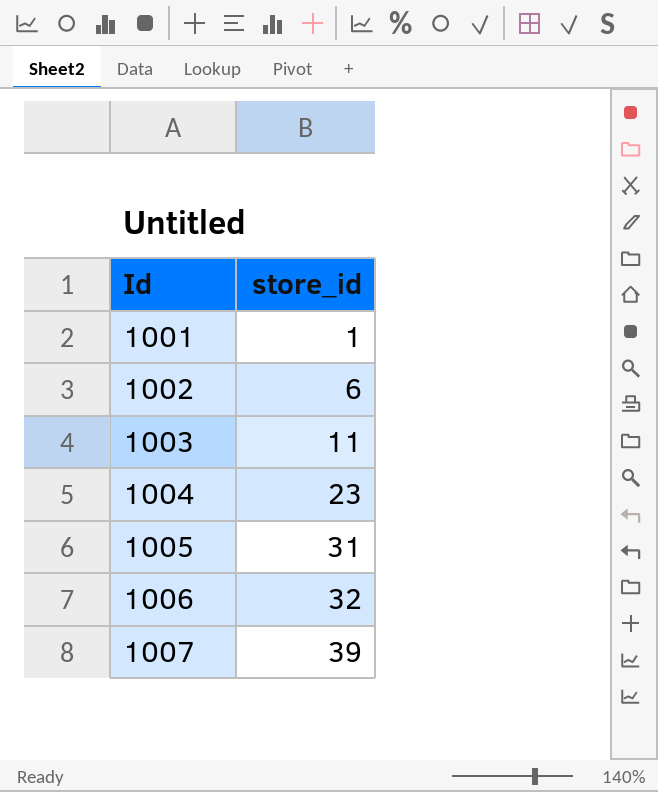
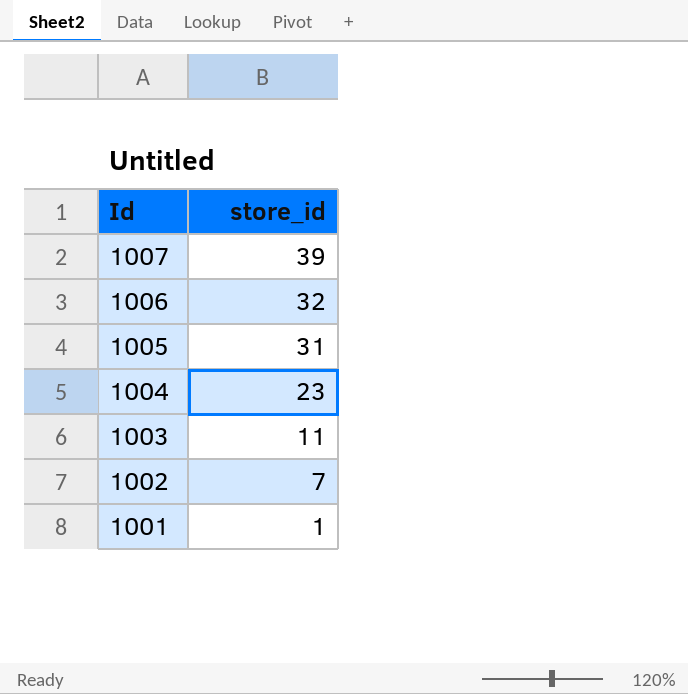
row order: Id ascending -> Id descending
1002 | store_id: 6 -> 7

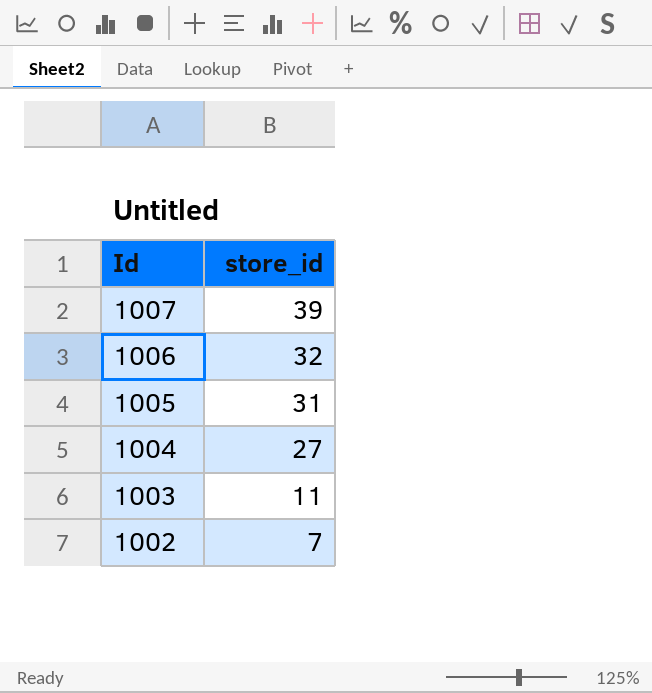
row 1001: 1 -> none
1004 | store_id: 23 -> 27

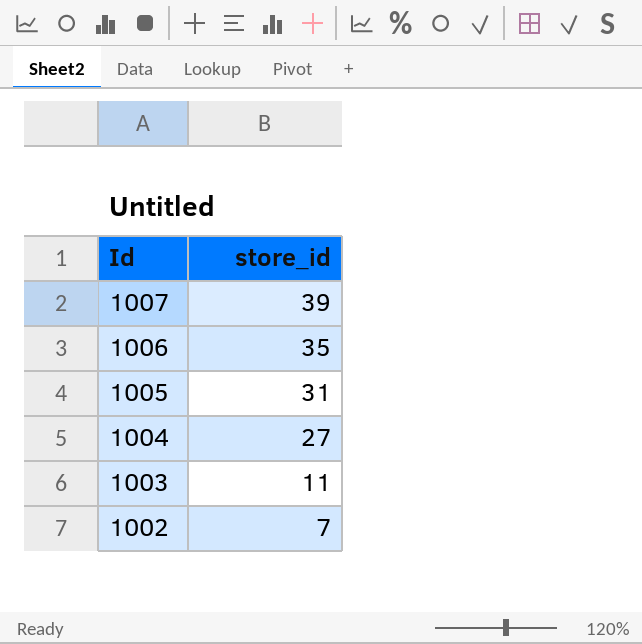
1006 | store_id: 32 -> 35

